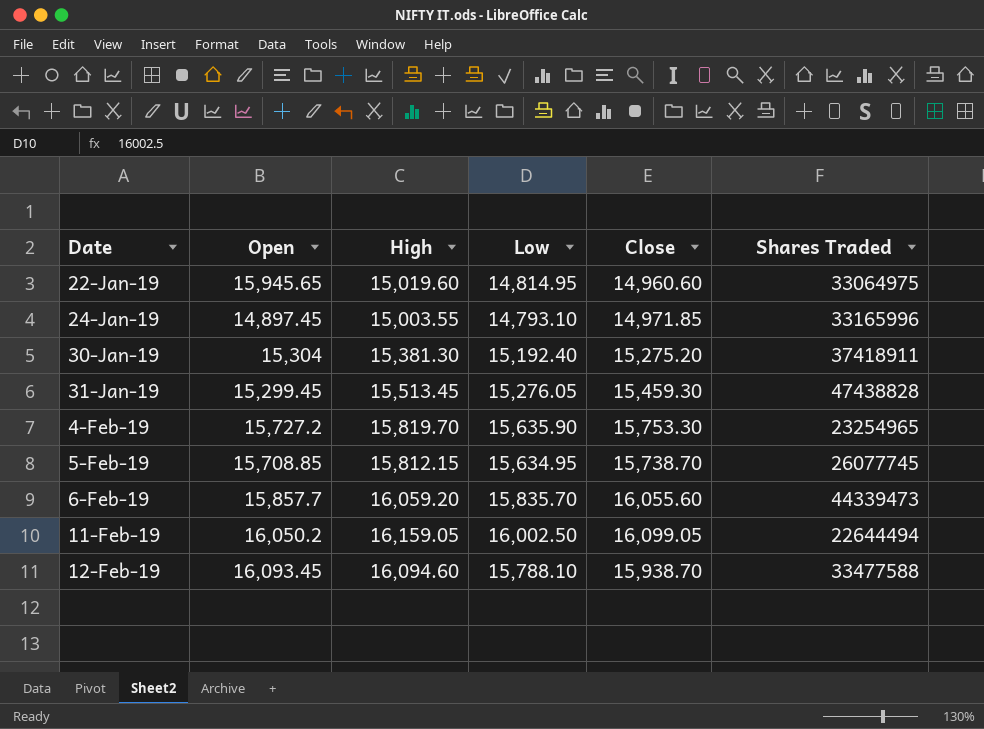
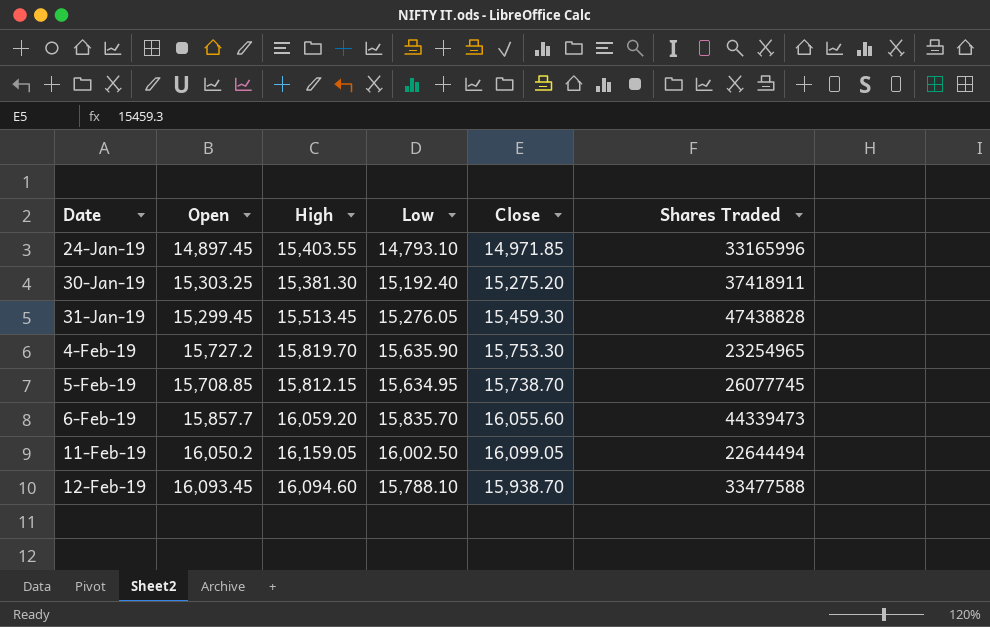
row 22-Jan-19: 15,945.65 | 15,019.60 | 14,814.95 | 14,960.60 | 33064975 -> none
24-Jan-19 | High: 15,003.55 -> 15,403.55
30-Jan-19 | Open: 15,304 -> 15,303.25

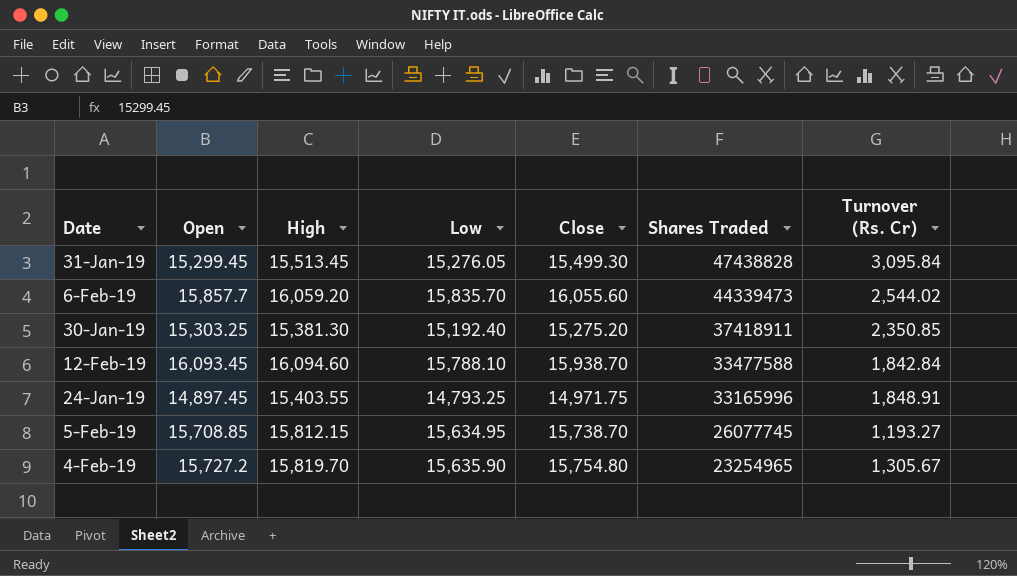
row order: Date ascending -> Shares Traded descending
column Turnover (Rs. Cr) | position: none -> 7
row 11-Feb-19: 16,050.2 | 16,159.05 | 16,002.50 | 16,099.05 | 22644494 -> none
31-Jan-19 | Close: 15,459.30 -> 15,499.30
24-Jan-19 | Low: 14,793.10 -> 14,793.25
24-Jan-19 | Close: 14,971.85 -> 14,971.75
4-Feb-19 | Close: 15,753.30 -> 15,754.80

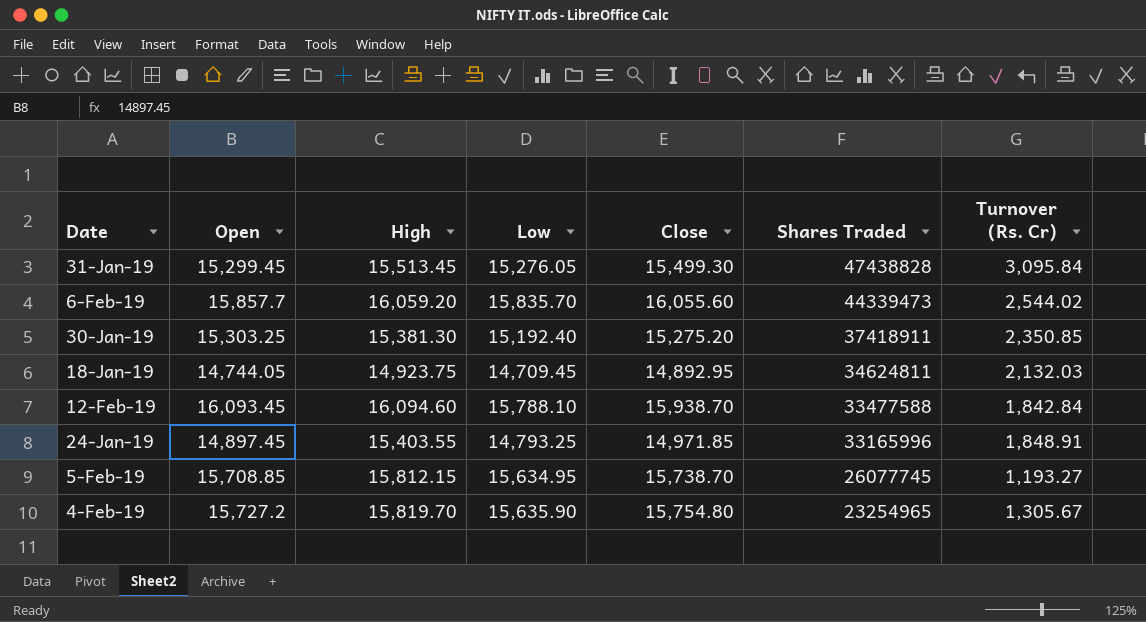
row 18-Jan-19: none -> 14,744.05 | 14,923.75 | 14,709.45 | 14,892.95 | 34624811 | 2,132.03
24-Jan-19 | Close: 14,971.75 -> 14,971.85

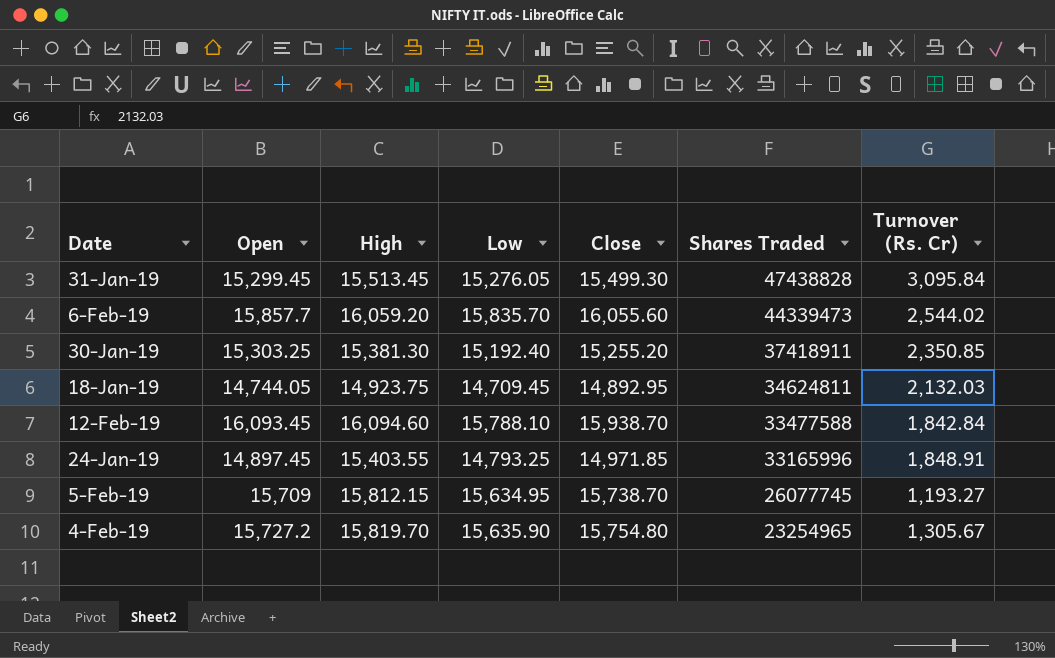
30-Jan-19 | Close: 15,275.20 -> 15,255.20
5-Feb-19 | Open: 15,708.85 -> 15,709

